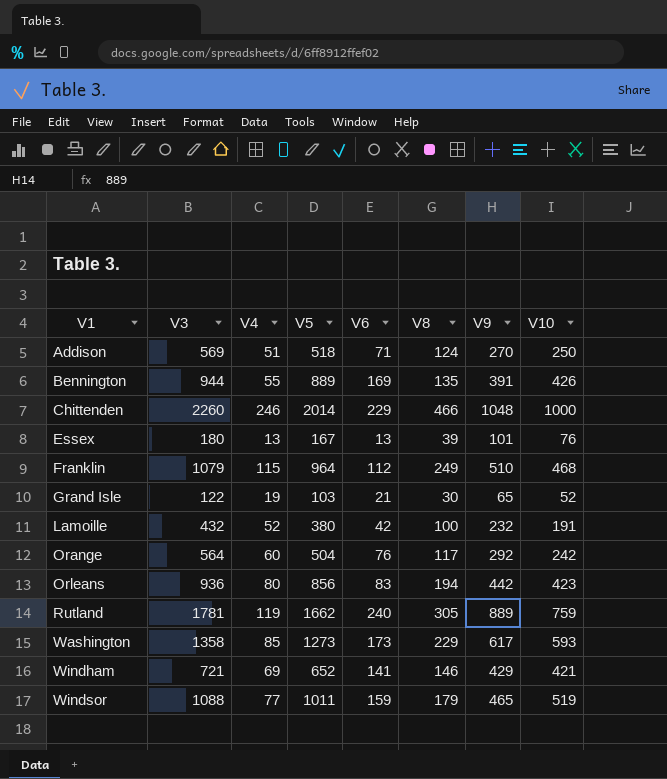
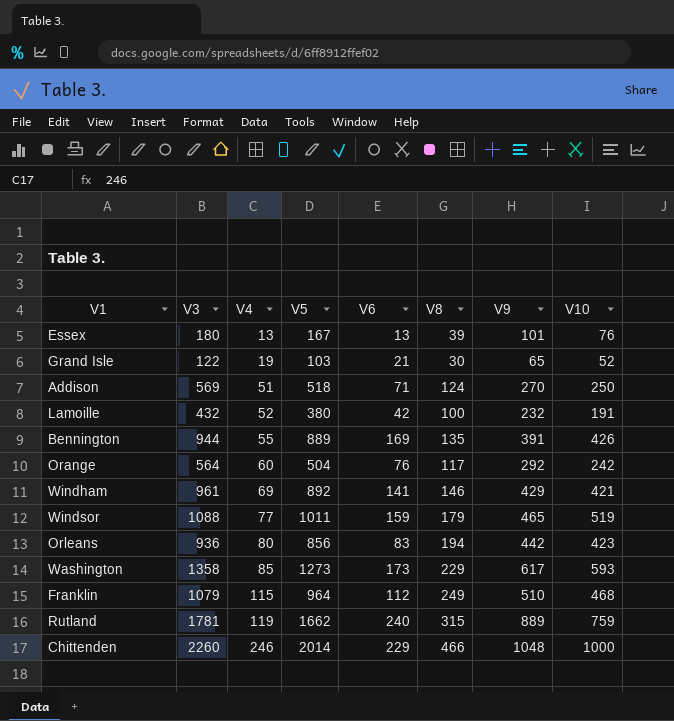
row order: V1 ascending -> V4 ascending
Windham | V3: 721 -> 961
Windham | V5: 652 -> 892
Rutland | V8: 305 -> 315

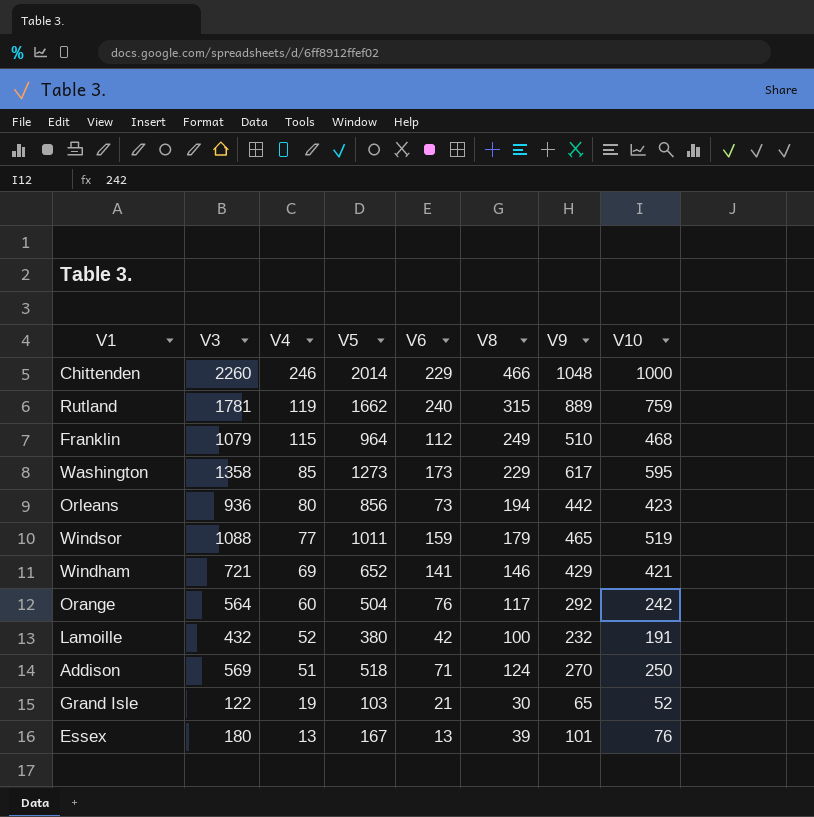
row order: V4 ascending -> V4 descending
row Bennington: 944 | 55 | 889 | 169 | 135 | 391 | 426 -> none
Washington | V10: 593 -> 595
Orleans | V6: 83 -> 73
Windham | V3: 961 -> 721
Windham | V5: 892 -> 652

